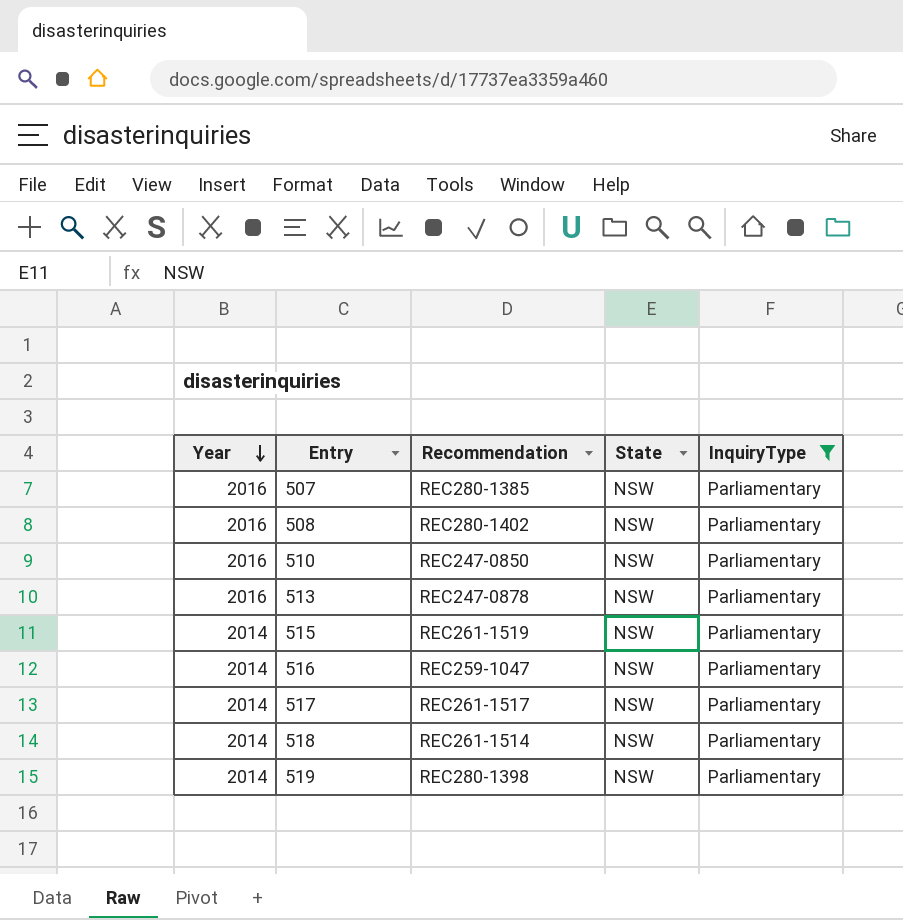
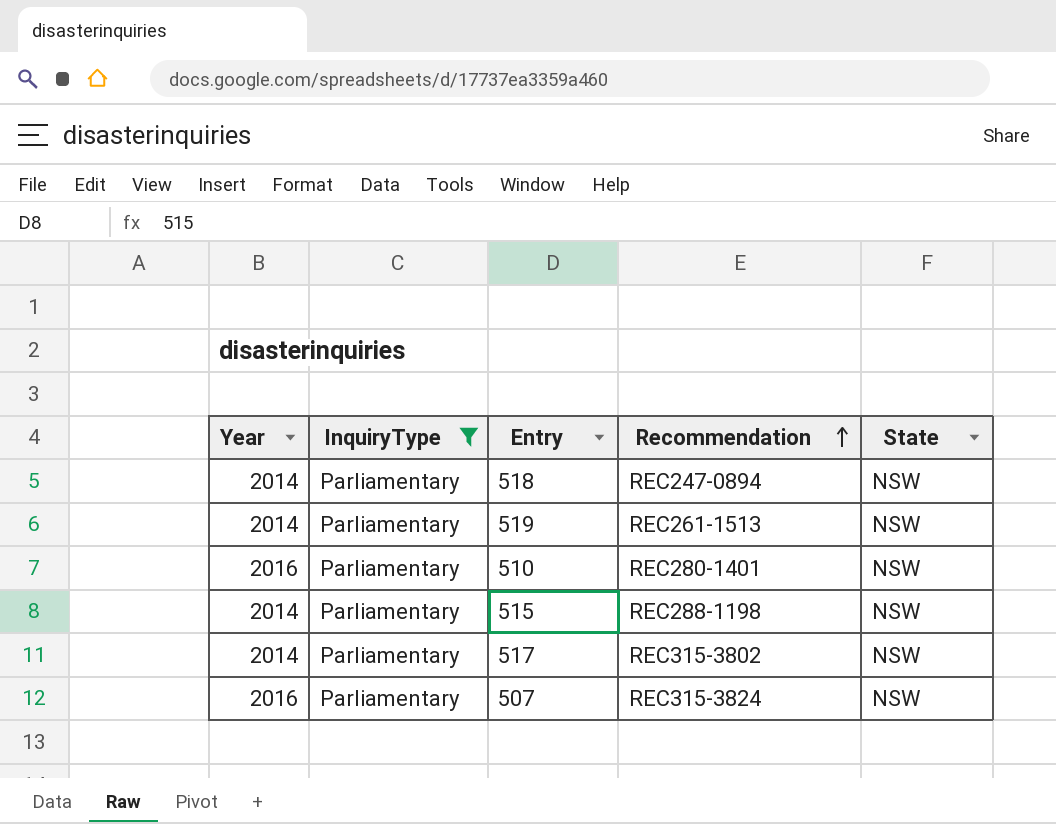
row order: Year descending -> Recommendation ascending
column InquiryType | position: 5 -> 2
row 508: 2016 | REC280-1402 | NSW | Parliamentary -> none
row 513: 2016 | REC247-0878 | NSW | Parliamentary -> none
row 516: 2014 | REC259-1047 | NSW | Parliamentary -> none
518 | Recommendation: REC261-1514 -> REC247-0894
519 | Recommendation: REC280-1398 -> REC261-1513
510 | Recommendation: REC247-0850 -> REC280-1401
515 | Recommendation: REC261-1519 -> REC288-1198
517 | Recommendation: REC261-1517 -> REC315-3802
507 | Recommendation: REC280-1385 -> REC315-3824

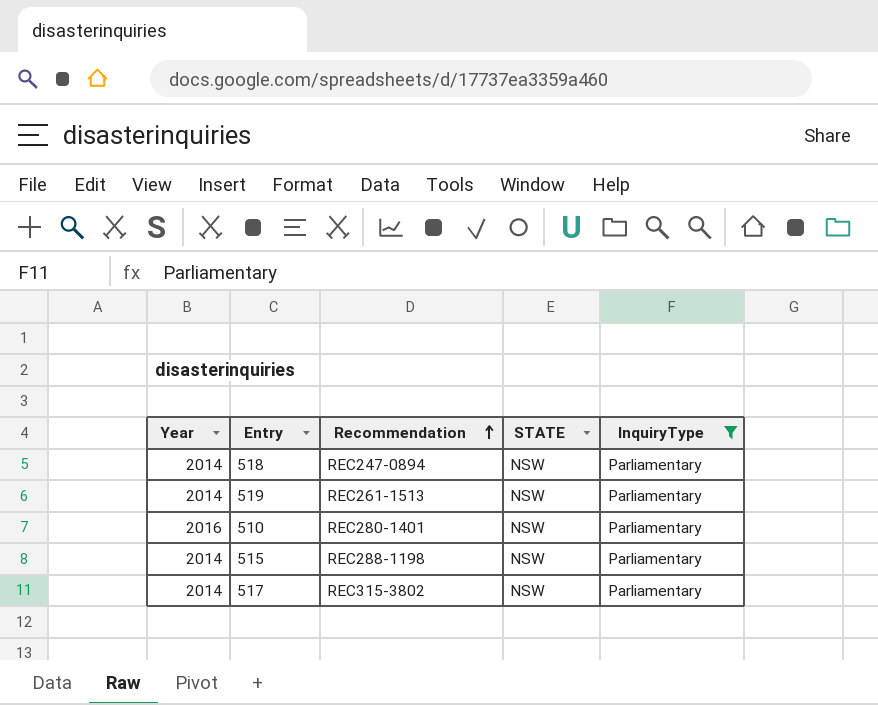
column name: State -> STATE
column InquiryType | position: 2 -> 5
row 507: 2016 | Parliamentary | REC315-3824 | NSW -> none

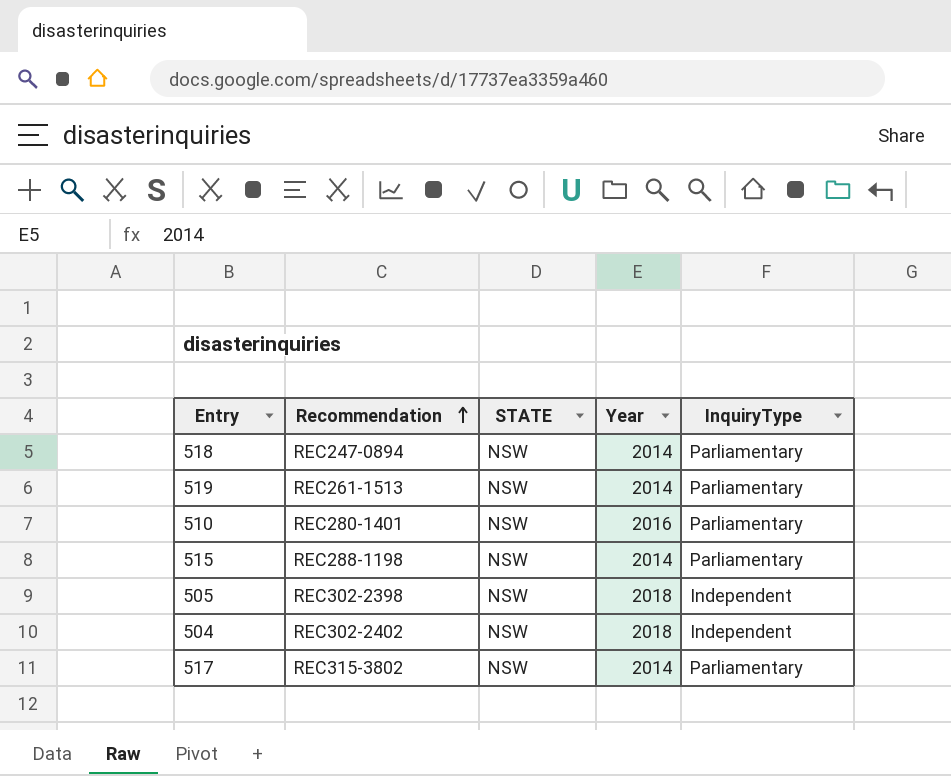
filter: InquiryType = Parliamentary -> none
column Year | position: 1 -> 4

